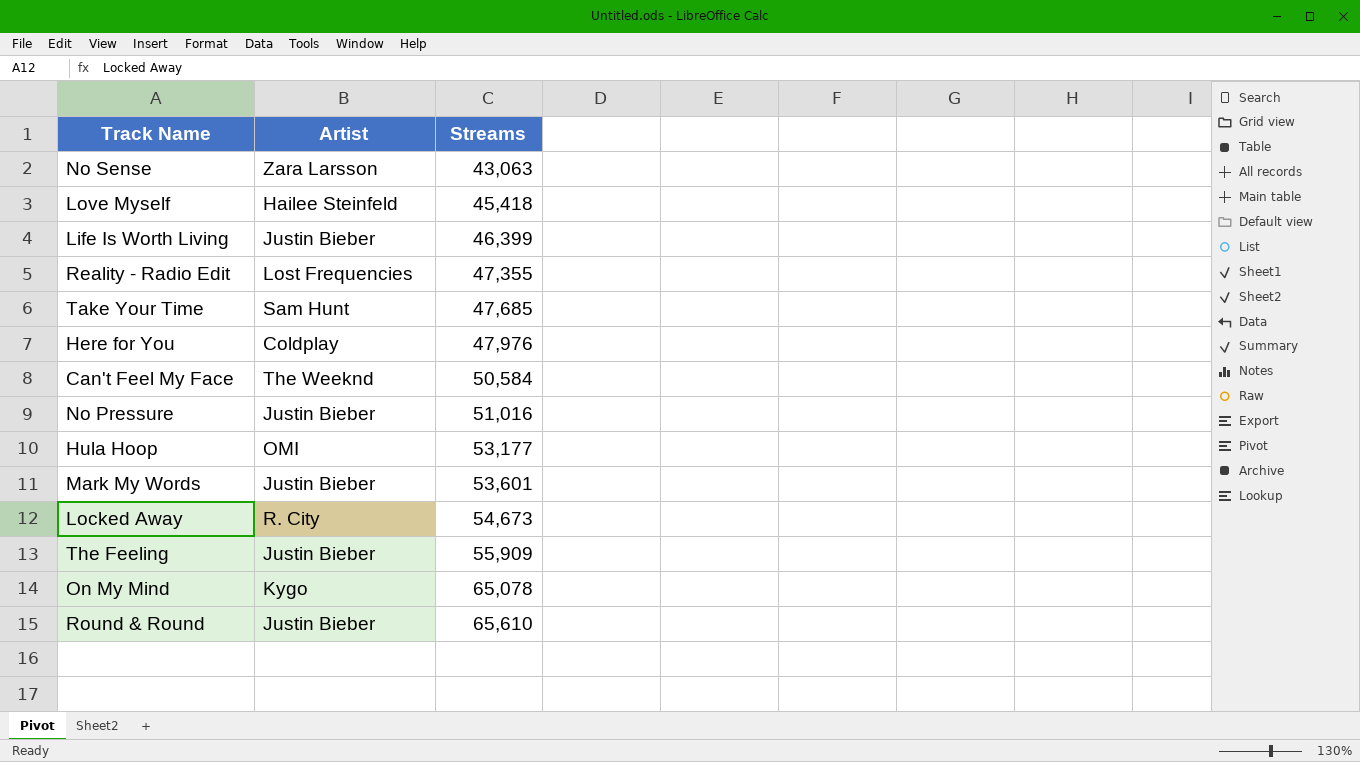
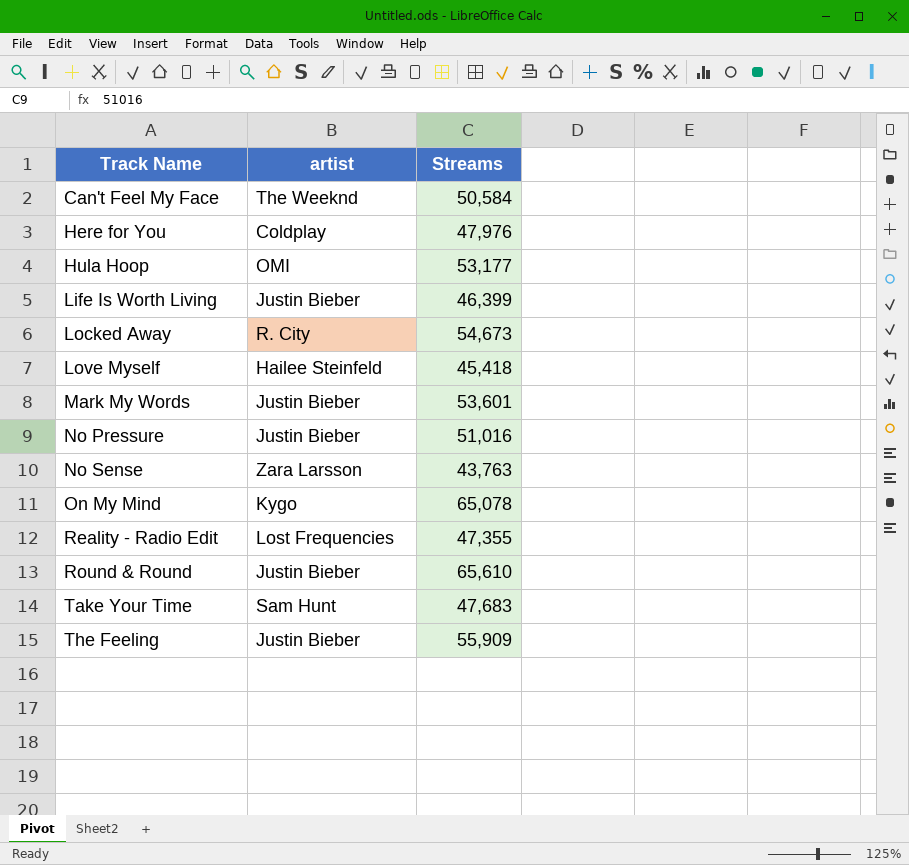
row order: Streams ascending -> Track Name ascending
column name: Artist -> artist
No Sense | Streams: 43,063 -> 43,763
Take Your Time | Streams: 47,685 -> 47,683

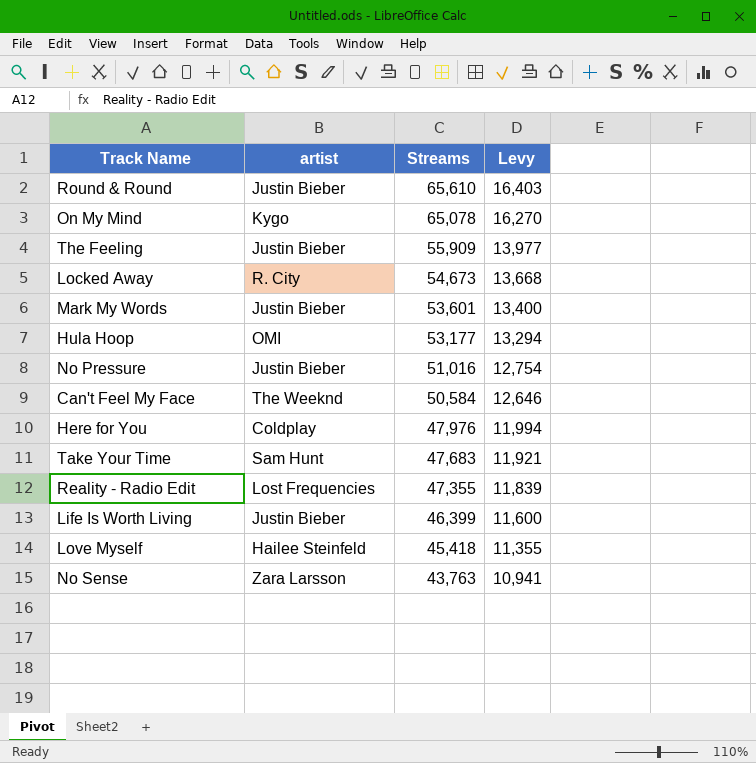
row order: Track Name ascending -> Streams descending
column Levy | formula: none -> [Streams] * 0.25

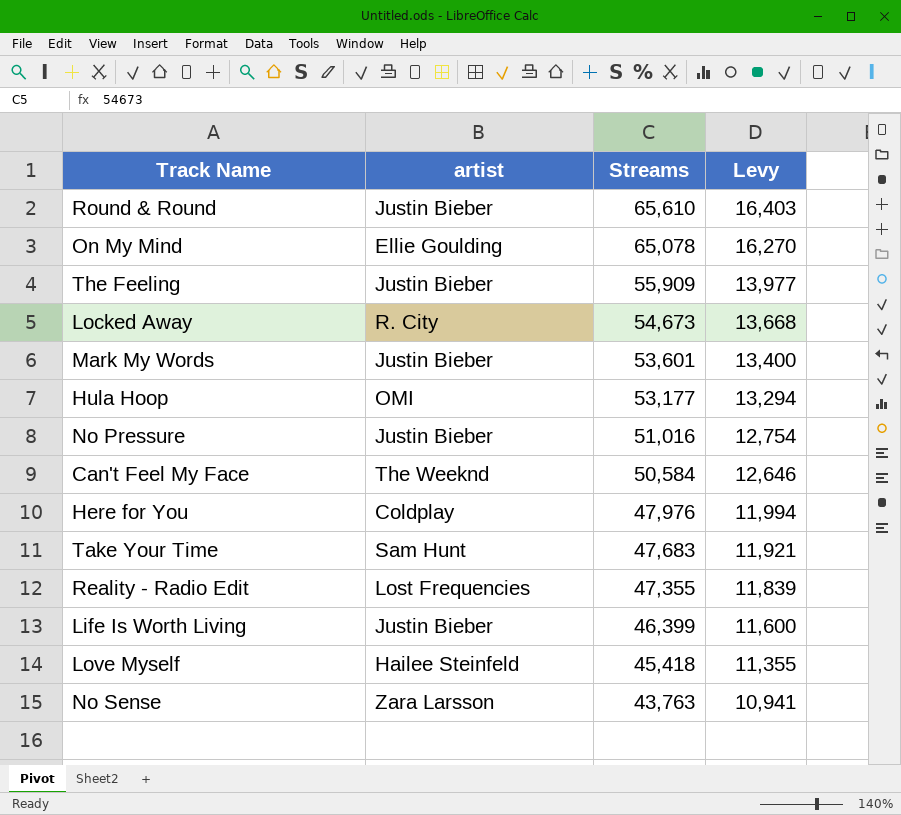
On My Mind | artist: Kygo -> Ellie Goulding

